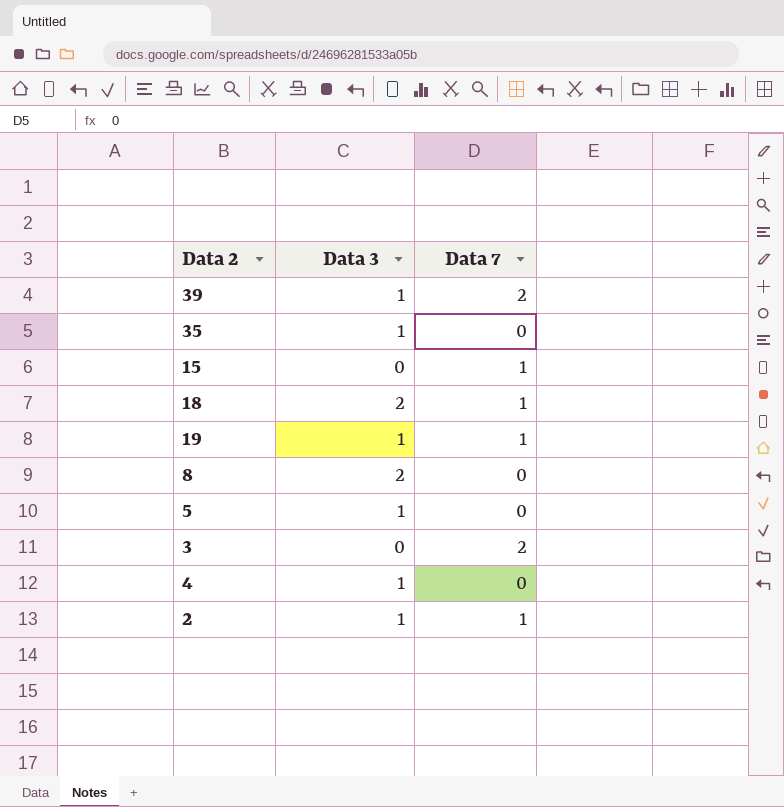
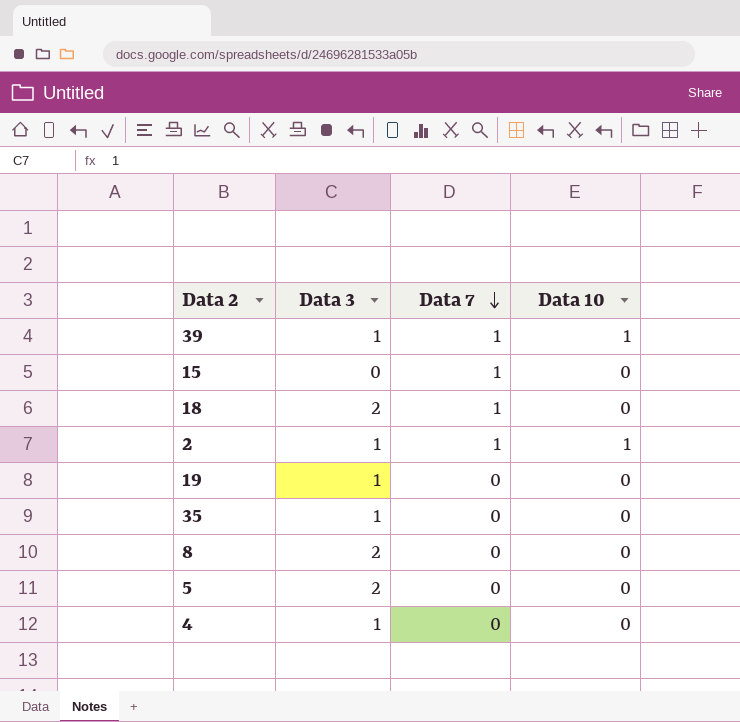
row order: none -> Data 7 descending
column Data 10 | position: none -> 4
row 3: 0 | 2 -> none
39 | Data 7: 2 -> 1
19 | Data 7: 1 -> 0
5 | Data 3: 1 -> 2

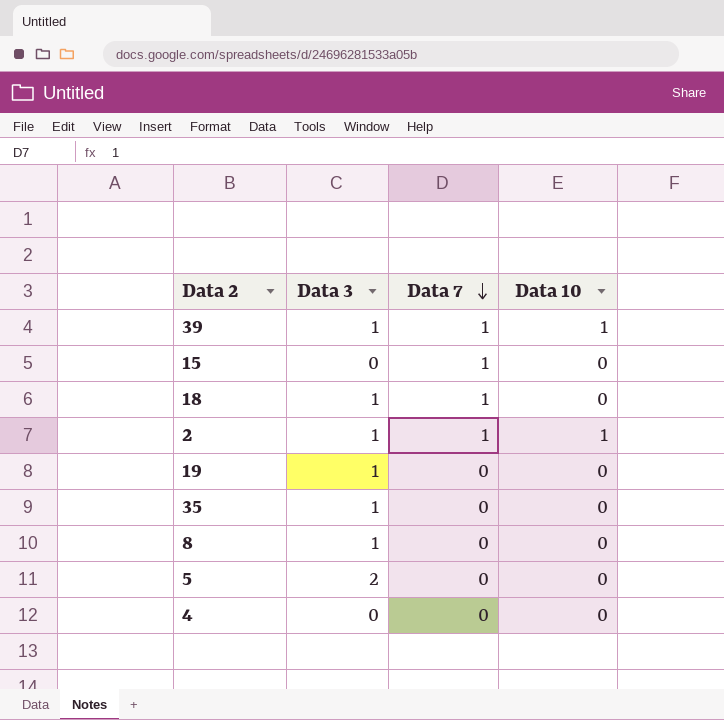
18 | Data 3: 2 -> 1
8 | Data 3: 2 -> 1
4 | Data 3: 1 -> 0

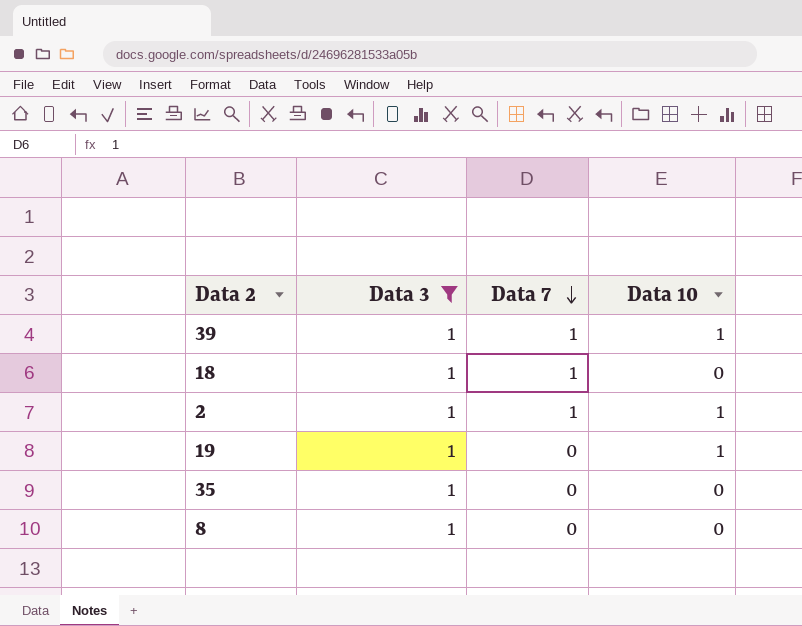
filter: none -> Data 3 = 1
19 | Data 10: 0 -> 1

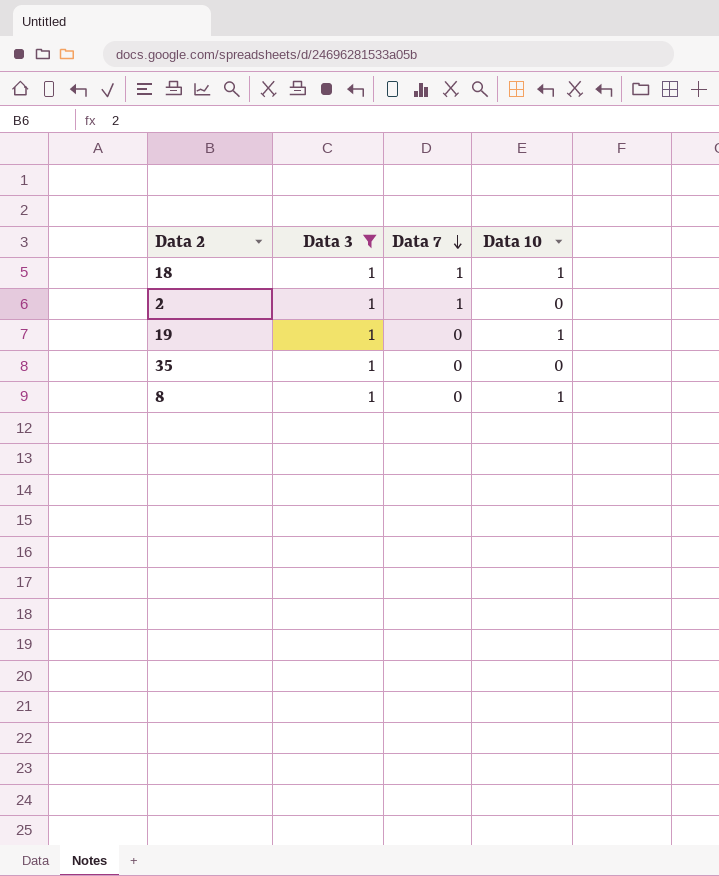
row 39: 1 | 1 | 1 -> none
18 | Data 10: 0 -> 1
2 | Data 10: 1 -> 0
8 | Data 10: 0 -> 1

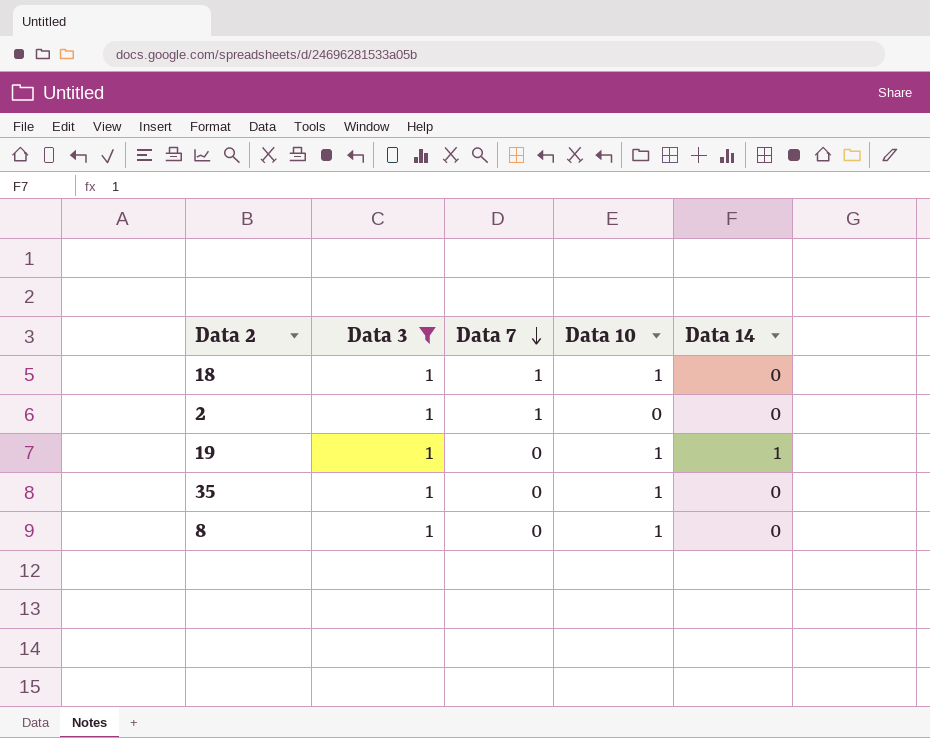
column Data 14 | position: none -> 5
35 | Data 10: 0 -> 1

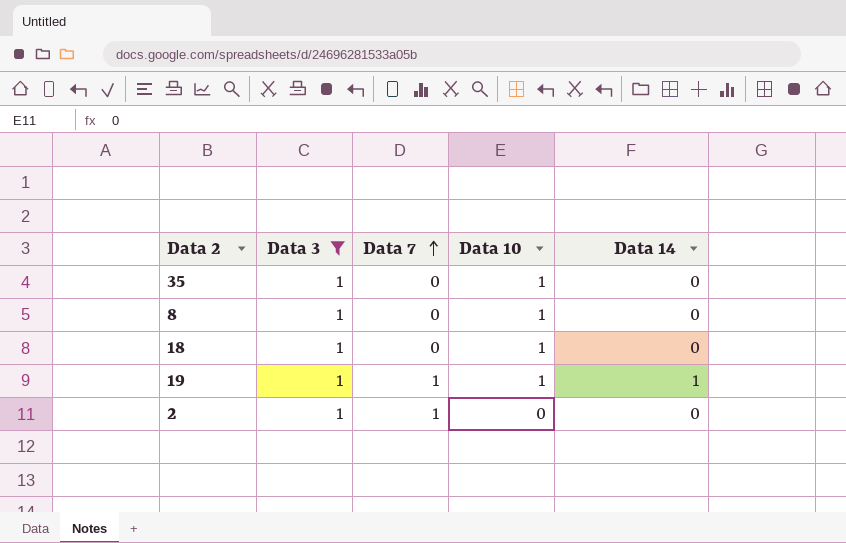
row order: Data 7 descending -> Data 7 ascending
18 | Data 7: 1 -> 0
19 | Data 7: 0 -> 1

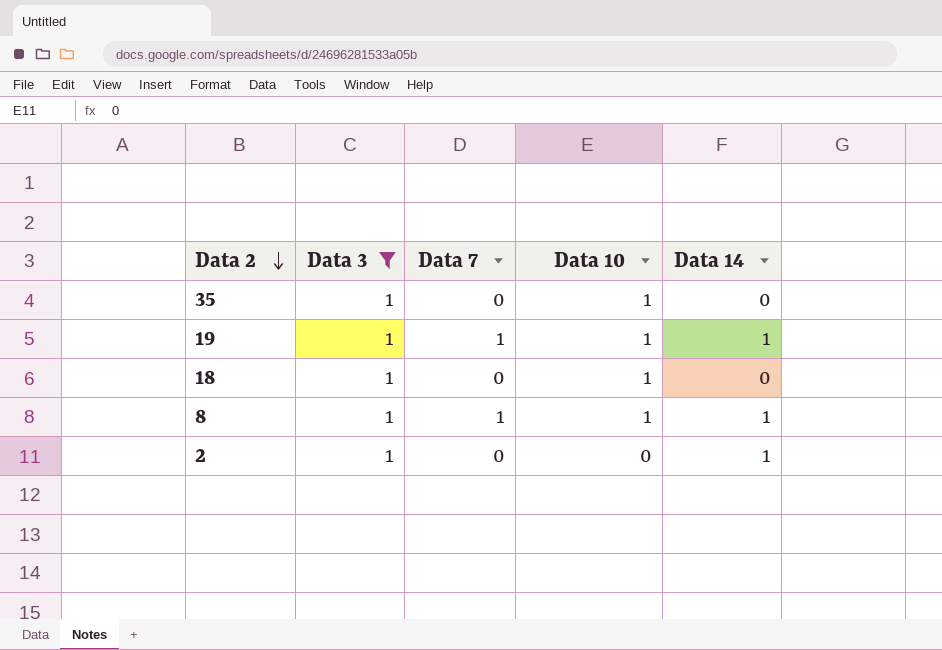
row order: Data 7 ascending -> Data 2 descending
8 | Data 7: 0 -> 1
8 | Data 14: 0 -> 1
2 | Data 7: 1 -> 0
2 | Data 14: 0 -> 1

